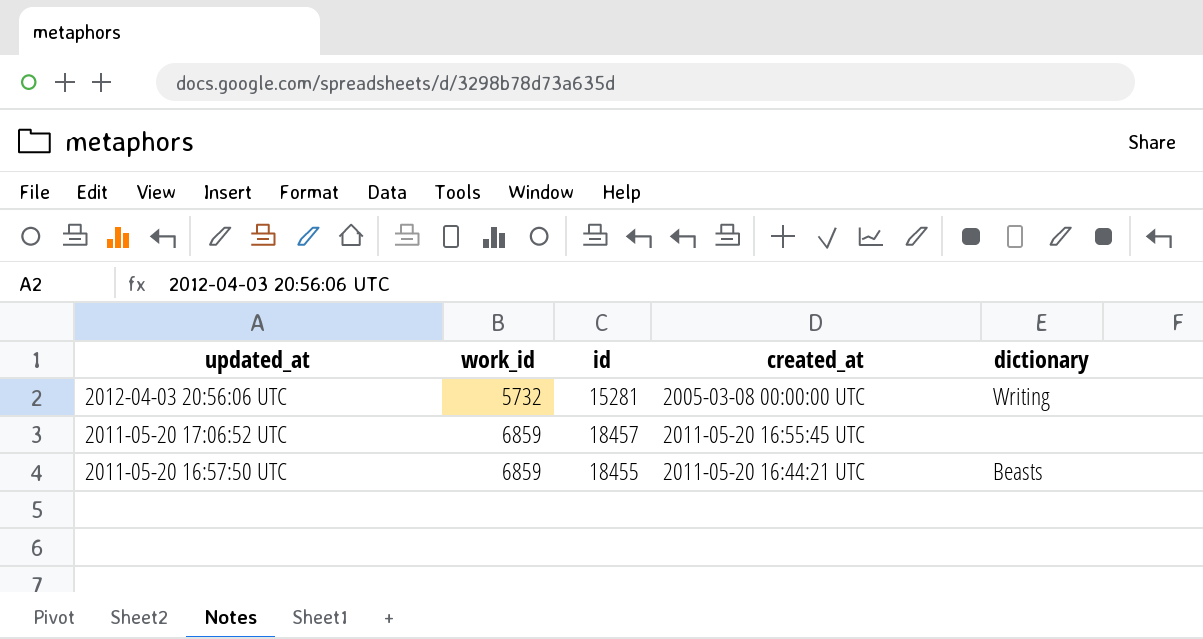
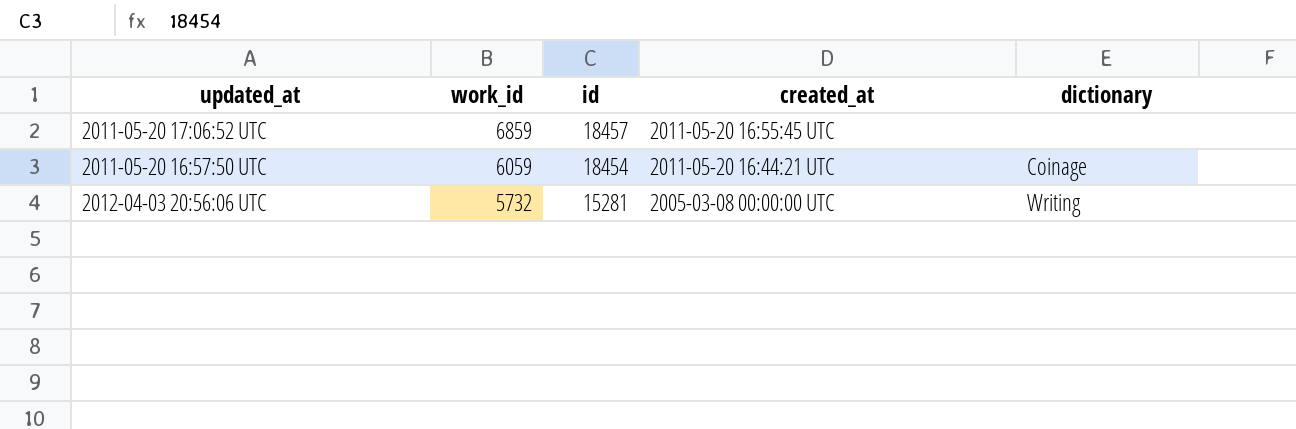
row order: updated_at descending -> work_id descending
2011-05-20 16:57:50 UTC | work_id: 6859 -> 6059
2011-05-20 16:57:50 UTC | id: 18455 -> 18454
2011-05-20 16:57:50 UTC | dictionary: Beasts -> Coinage

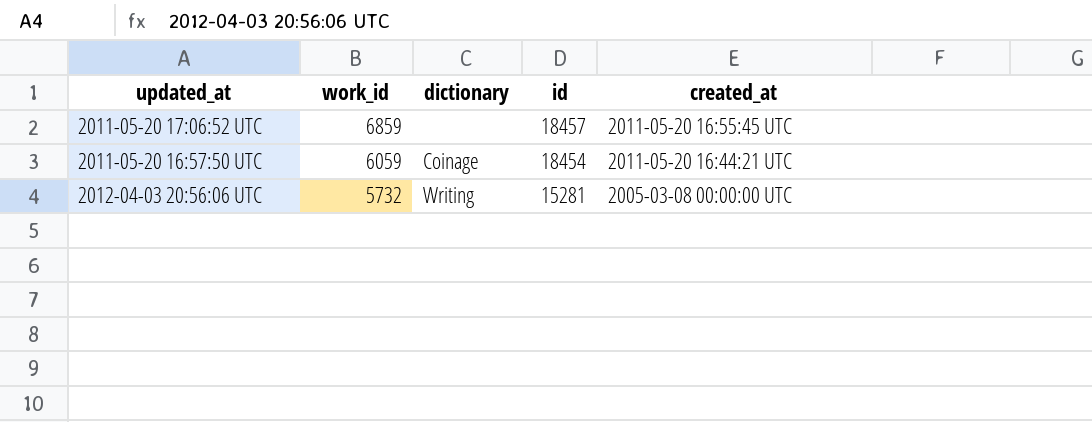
column dictionary | position: 5 -> 3

